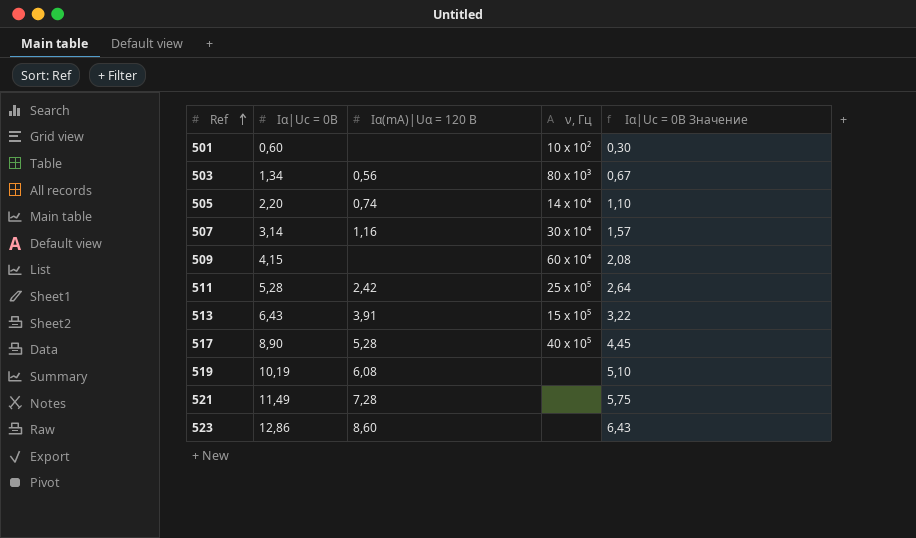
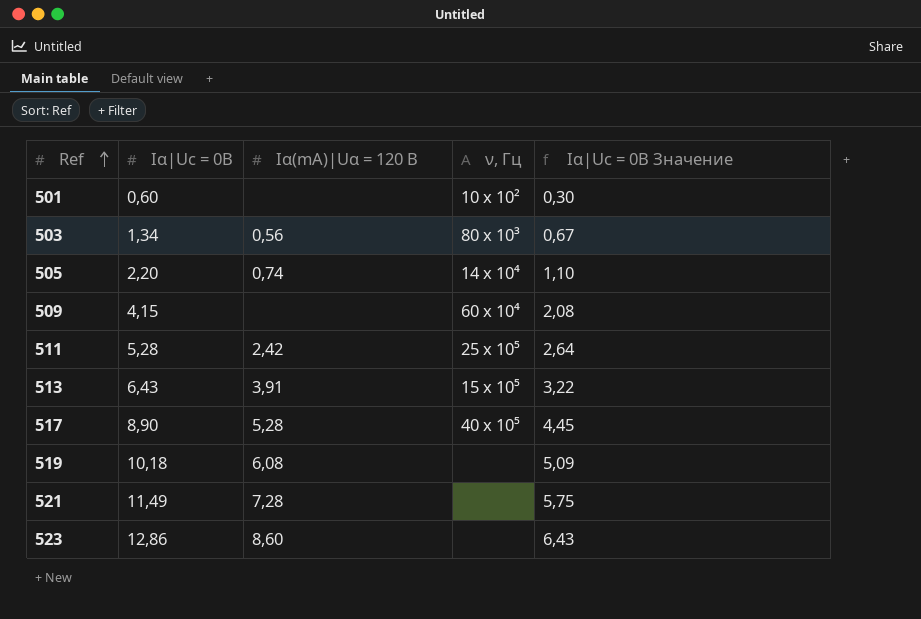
row 507: 3,14 | 1,16 | 30 x 10⁴ | 1,57 -> none
519 | Iα|Uс = 0В: 10,19 -> 10,18
519 | Iα|Uс = 0В Значение: 5,10 -> 5,09

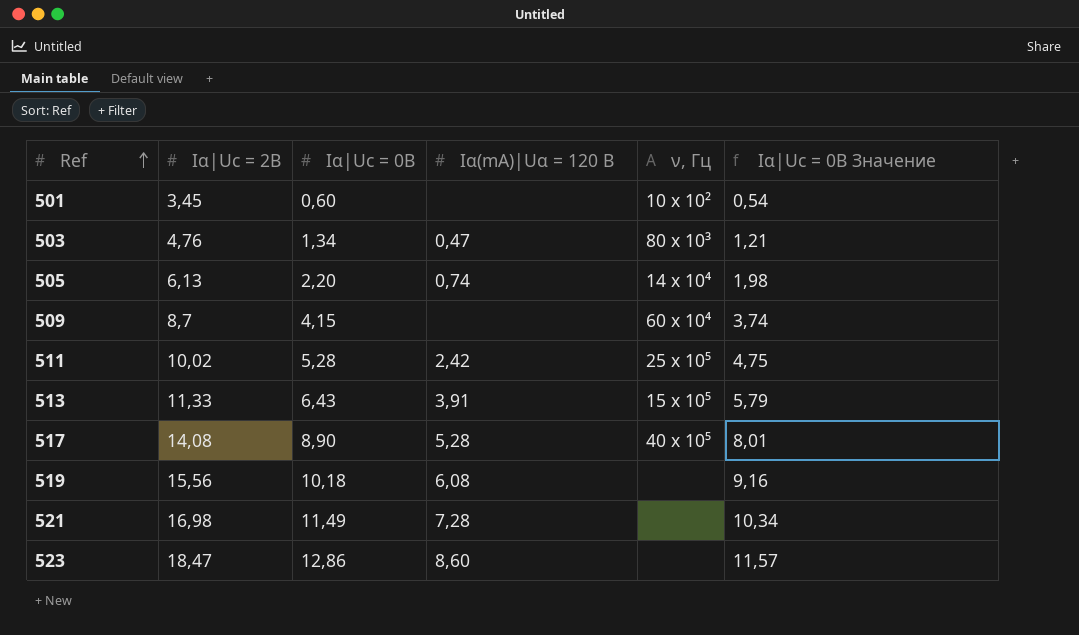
column Iα|Uс = 2В | position: none -> 2
column Iα|Uс = 0В Значение | formula: [Iα|Uс = 0В] * 0,5 -> [Iα|Uс = 0В] * 0,9
503 | Iα(mA)|Uα = 120 В: 0,56 -> 0,47

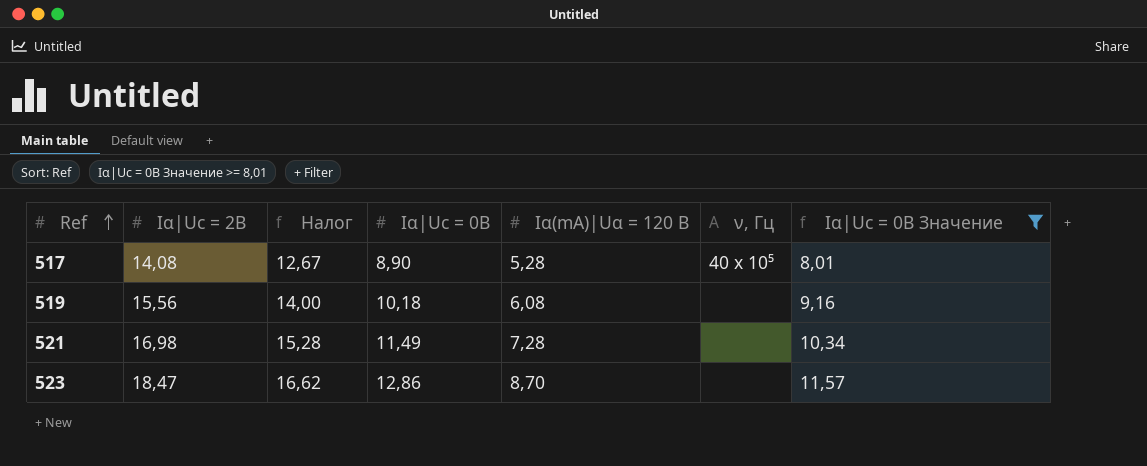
filter: none -> Iα|Uс = 0В Значение >= 8,01
column Налог | formula: none -> [Iα|Uс = 2В] * 0,9
523 | Iα(mA)|Uα = 120 В: 8,60 -> 8,70

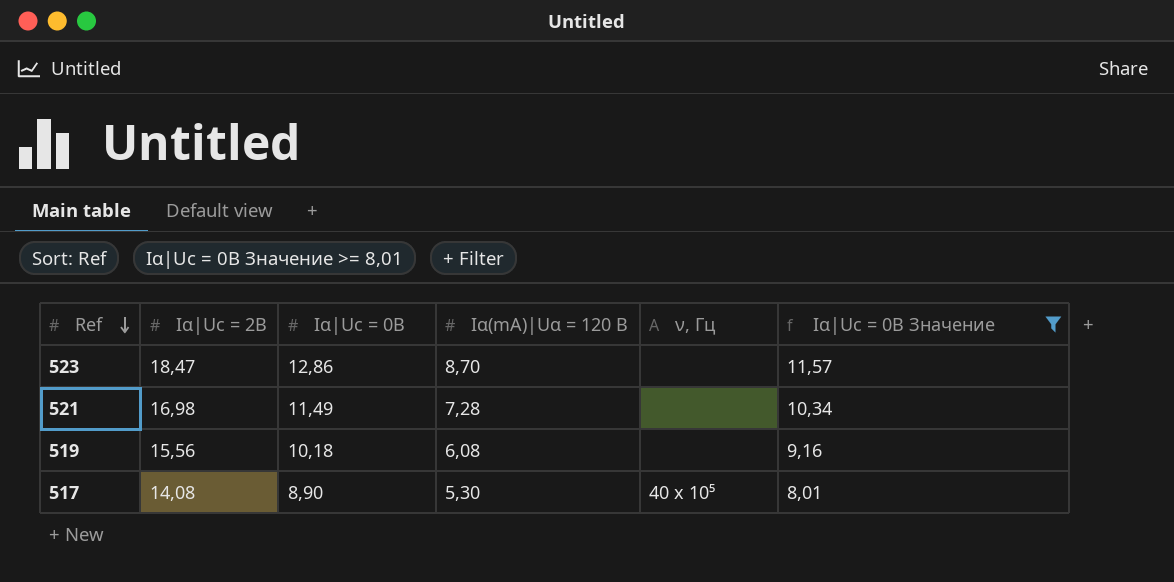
row order: Ref ascending -> Ref descending
column Налог | formula: [Iα|Uс = 2В] * 0,9 -> none
517 | Iα(mA)|Uα = 120 В: 5,28 -> 5,30

